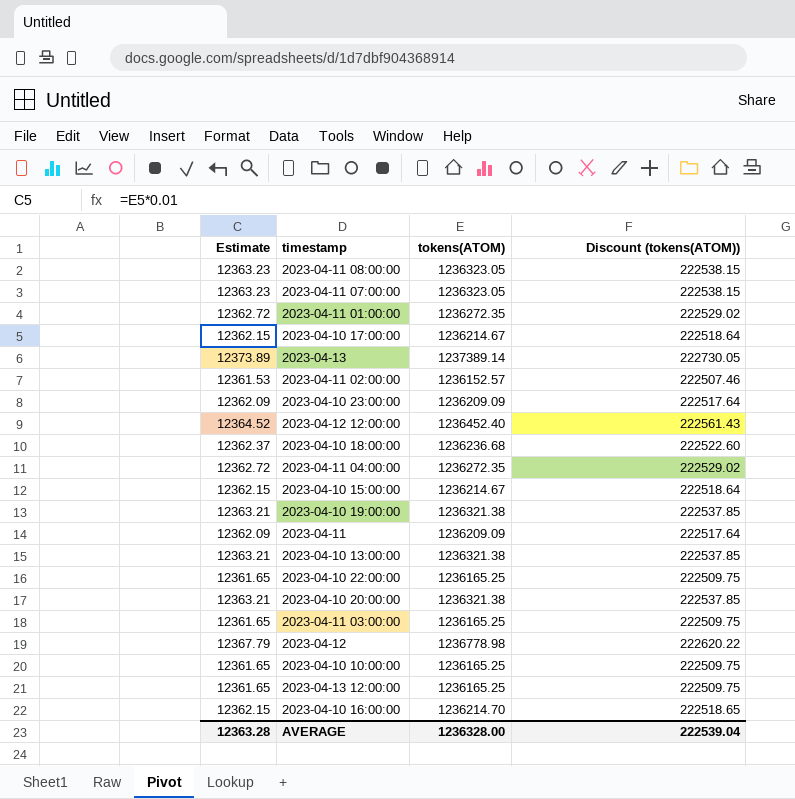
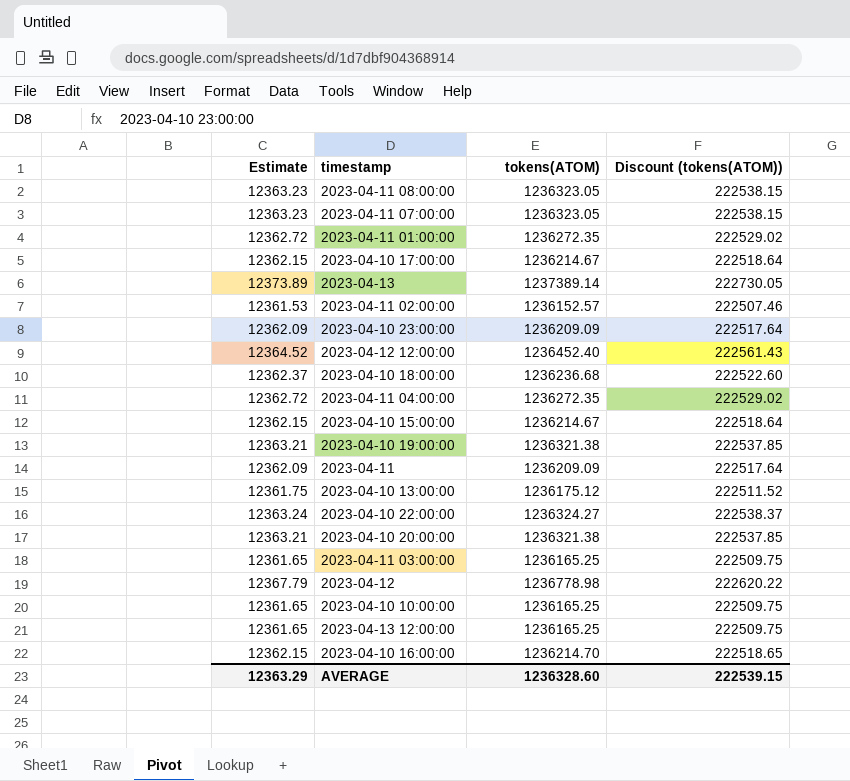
2023-04-10 13:00:00 | Estimate: 12363.21 -> 12361.75
2023-04-10 13:00:00 | tokens(ATOM): 1236321.38 -> 1236175.12
2023-04-10 13:00:00 | Discount (tokens(ATOM)): 222537.85 -> 222511.52
2023-04-10 22:00:00 | Estimate: 12361.65 -> 12363.24
2023-04-10 22:00:00 | tokens(ATOM): 1236165.25 -> 1236324.27
2023-04-10 22:00:00 | Discount (tokens(ATOM)): 222509.75 -> 222538.37
AVERAGE | Estimate: 12363.28 -> 12363.29
AVERAGE | tokens(ATOM): 1236328.00 -> 1236328.60
AVERAGE | Discount (tokens(ATOM)): 222539.04 -> 222539.15

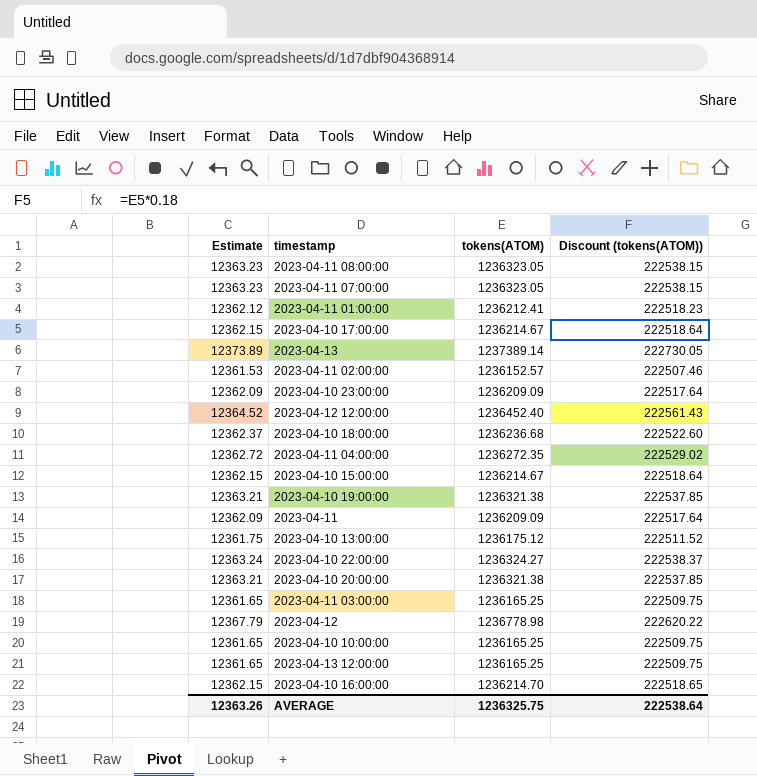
2023-04-11 01:00:00 | Estimate: 12362.72 -> 12362.12
2023-04-11 01:00:00 | tokens(ATOM): 1236272.35 -> 1236212.41
2023-04-11 01:00:00 | Discount (tokens(ATOM)): 222529.02 -> 222518.23
AVERAGE | Estimate: 12363.29 -> 12363.26
AVERAGE | tokens(ATOM): 1236328.60 -> 1236325.75
AVERAGE | Discount (tokens(ATOM)): 222539.15 -> 222538.64

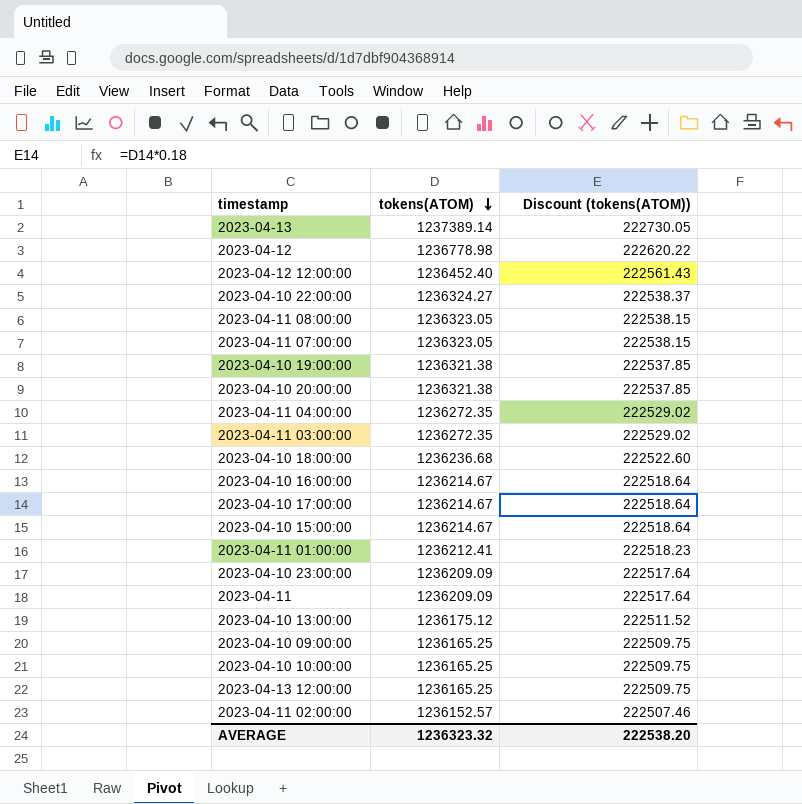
row order: none -> tokens(ATOM) descending
column Estimate | formula: [tokens(ATOM)] * 0.01 -> none
2023-04-11 03:00:00 | tokens(ATOM): 1236165.25 -> 1236272.35
2023-04-11 03:00:00 | Discount (tokens(ATOM)): 222509.75 -> 222529.02
2023-04-10 16:00:00 | tokens(ATOM): 1236214.70 -> 1236214.67
2023-04-10 16:00:00 | Discount (tokens(ATOM)): 222518.65 -> 222518.64
row 2023-04-10 09:00:00: none -> 1236165.25 | 222509.75
AVERAGE | tokens(ATOM): 1236325.75 -> 1236323.32
AVERAGE | Discount (tokens(ATOM)): 222538.64 -> 222538.20

